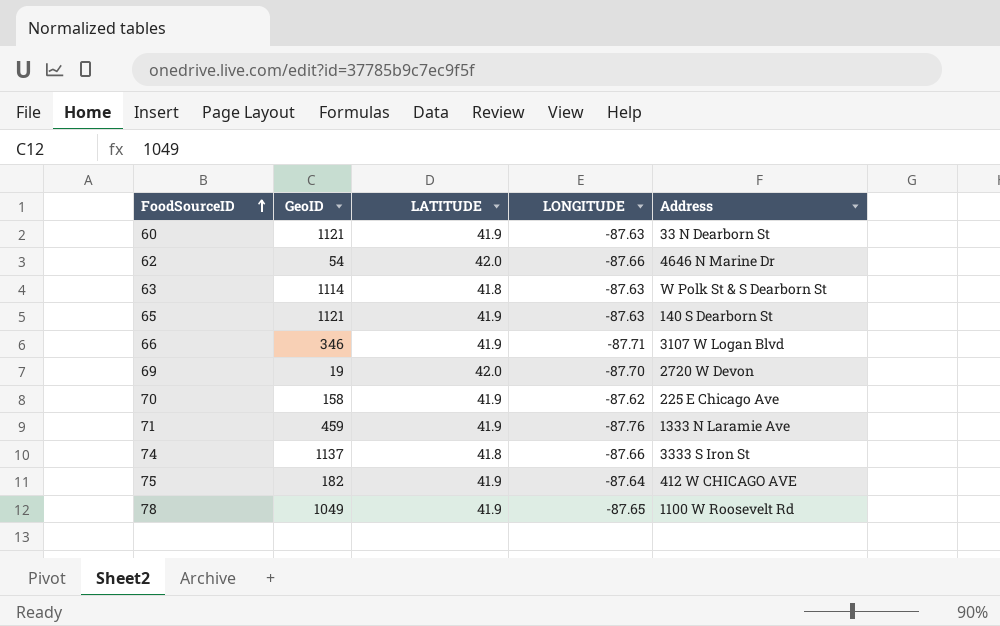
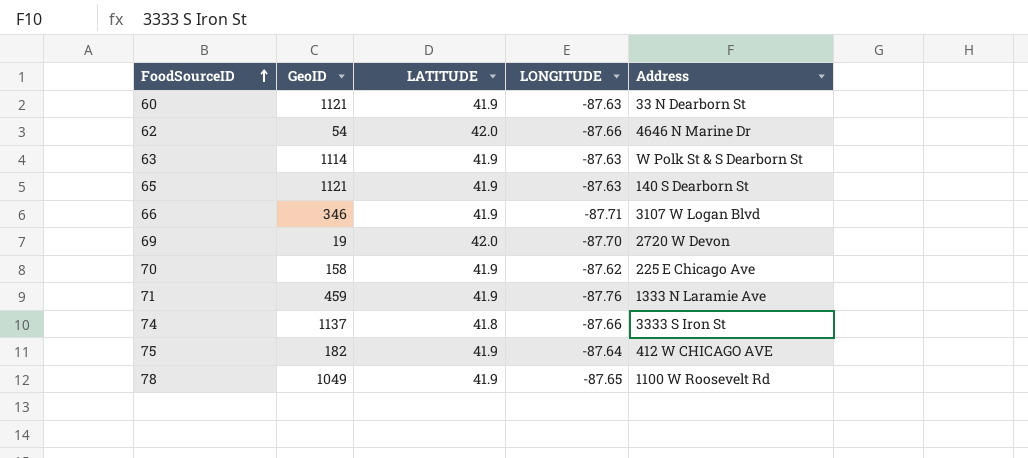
63 | LATITUDE: 41.8 -> 41.9

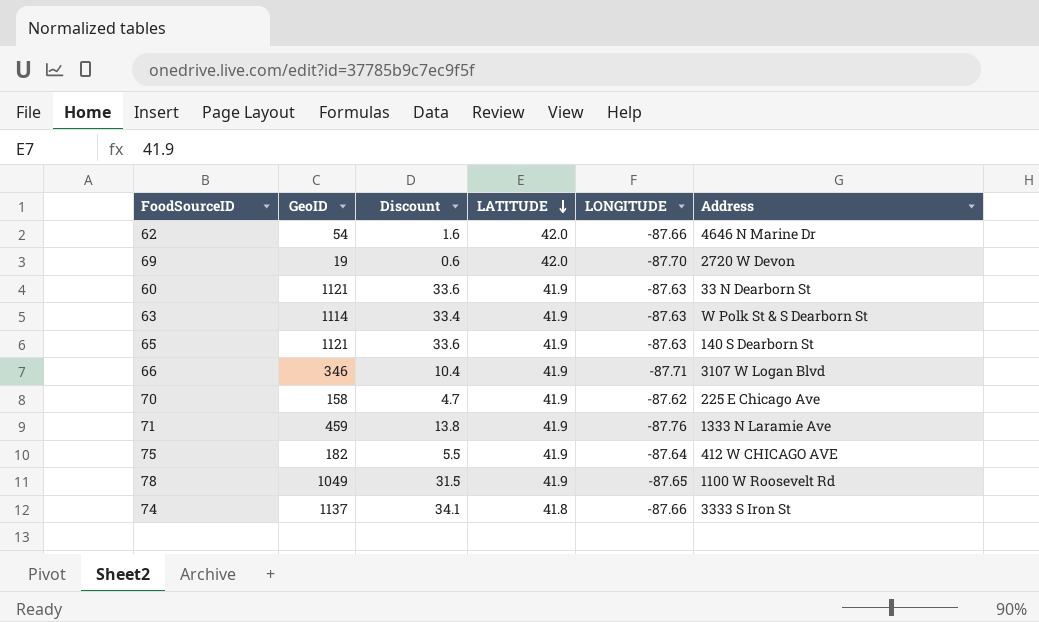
row order: FoodSourceID ascending -> LATITUDE descending
column Discount | formula: none -> [GeoID] * 0.03

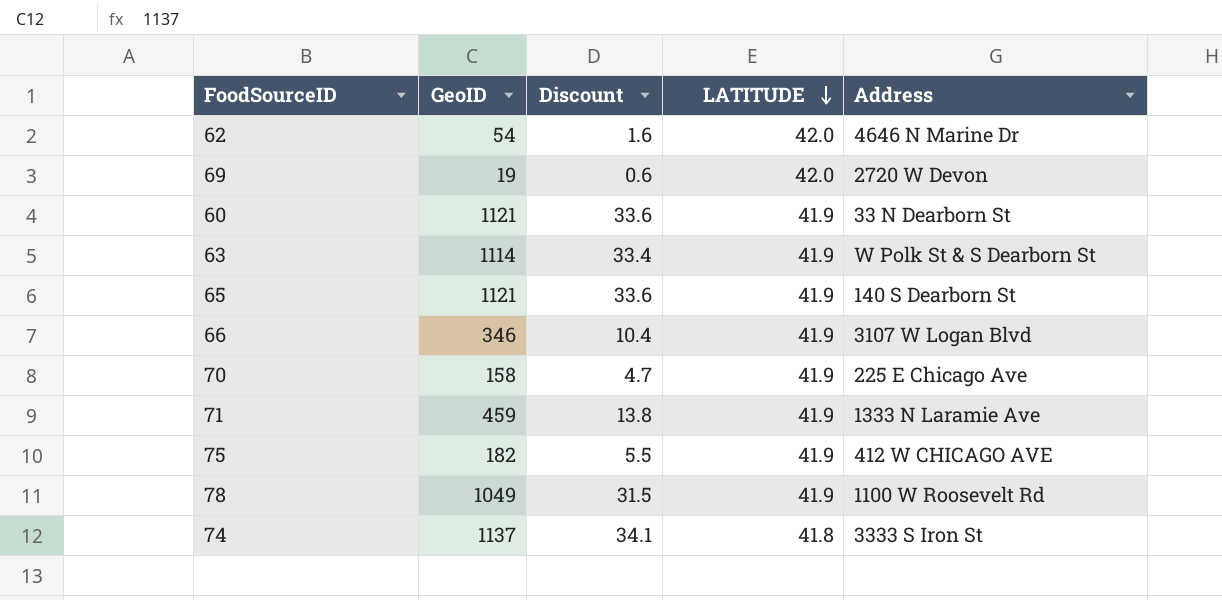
column LONGITUDE | position: 5 -> none

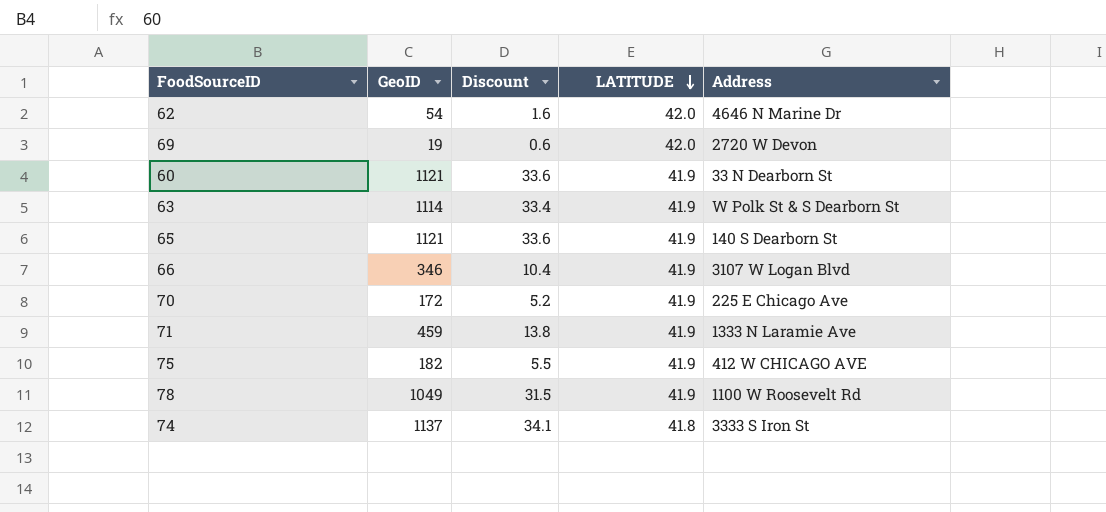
70 | GeoID: 158 -> 172
70 | Discount: 4.7 -> 5.2

